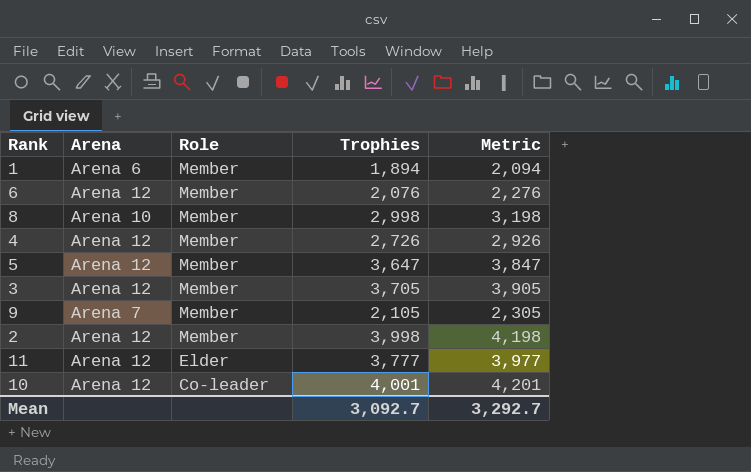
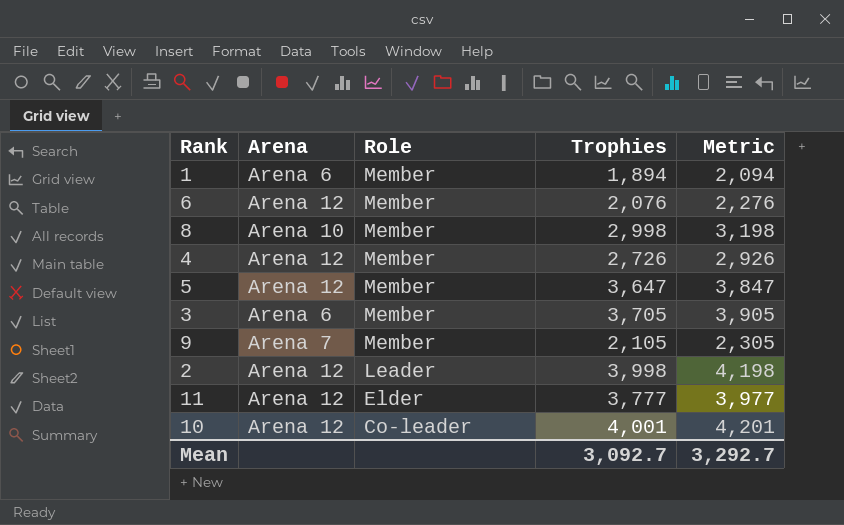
3 | Arena: Arena 12 -> Arena 6
2 | Role: Member -> Leader

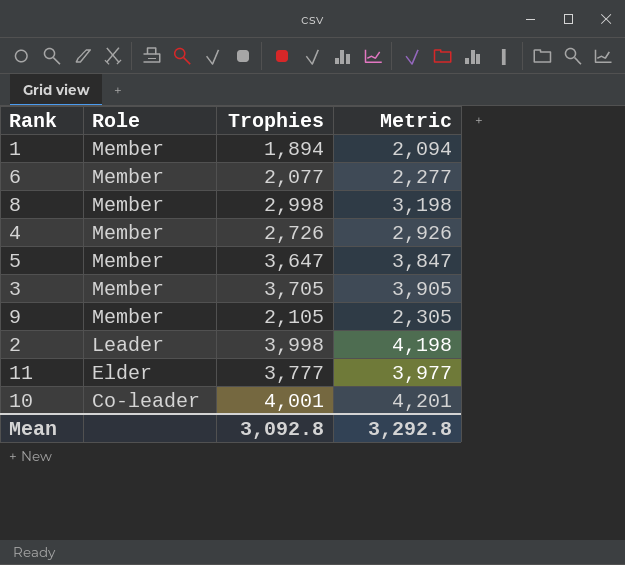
column Arena | position: 2 -> none
6 | Trophies: 2,076 -> 2,077
6 | Metric: 2,276 -> 2,277
Mean | Trophies: 3,092.7 -> 3,092.8
Mean | Metric: 3,292.7 -> 3,292.8

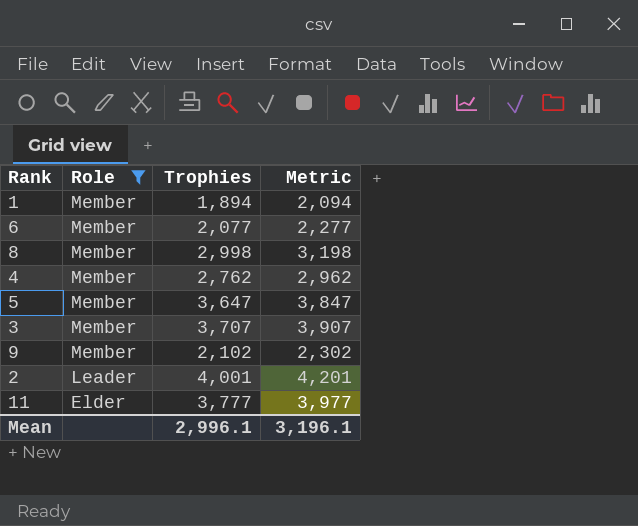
filter: none -> Role != Co-leader
4 | Trophies: 2,726 -> 2,762
4 | Metric: 2,926 -> 2,962
3 | Trophies: 3,705 -> 3,707
3 | Metric: 3,905 -> 3,907
9 | Trophies: 2,105 -> 2,102
9 | Metric: 2,305 -> 2,302
2 | Trophies: 3,998 -> 4,001
2 | Metric: 4,198 -> 4,201
Mean | Trophies: 3,092.8 -> 2,996.1
Mean | Metric: 3,292.8 -> 3,196.1

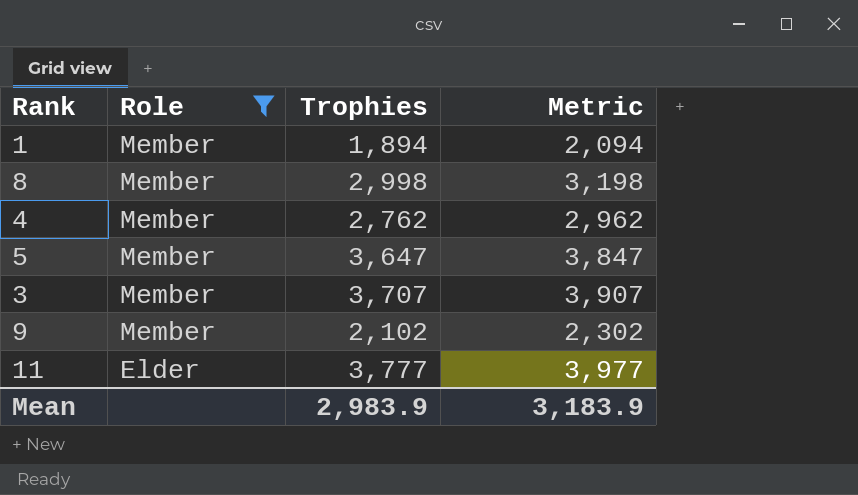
row 6: Member | 2,077 | 2,277 -> none
row 2: Leader | 4,001 | 4,201 -> none
Mean | Trophies: 2,996.1 -> 2,983.9
Mean | Metric: 3,196.1 -> 3,183.9

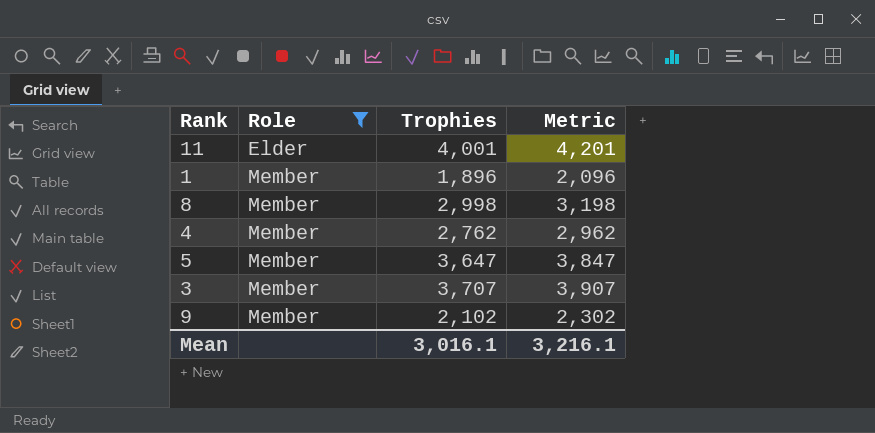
row order: Role descending -> Role ascending
11 | Trophies: 3,777 -> 4,001
11 | Metric: 3,977 -> 4,201
1 | Trophies: 1,894 -> 1,896
1 | Metric: 2,094 -> 2,096
Mean | Trophies: 2,983.9 -> 3,016.1
Mean | Metric: 3,183.9 -> 3,216.1

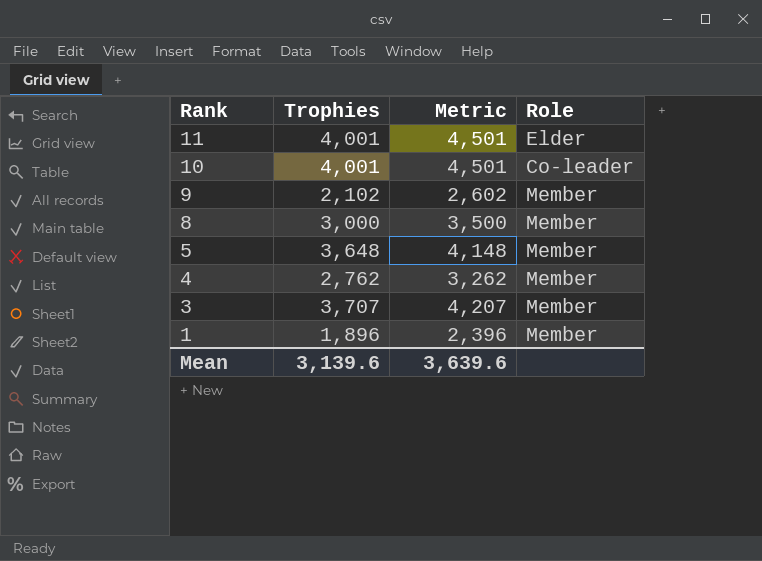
filter: Role != Co-leader -> none
row order: Role ascending -> Rank descending
column Metric | formula: [Trophies] + 200 -> [Trophies] + 500
column Role | position: 2 -> 4
8 | Trophies: 2,998 -> 3,000
5 | Trophies: 3,647 -> 3,648
Mean | Trophies: 3,016.1 -> 3,139.6
Mean | Metric: 3,216.1 -> 3,639.6

